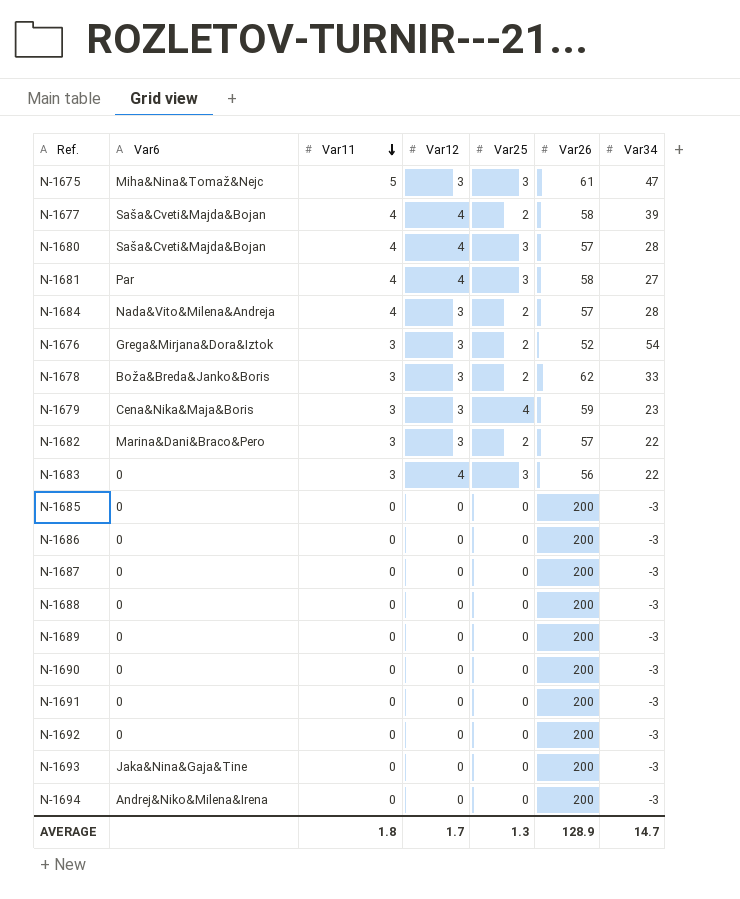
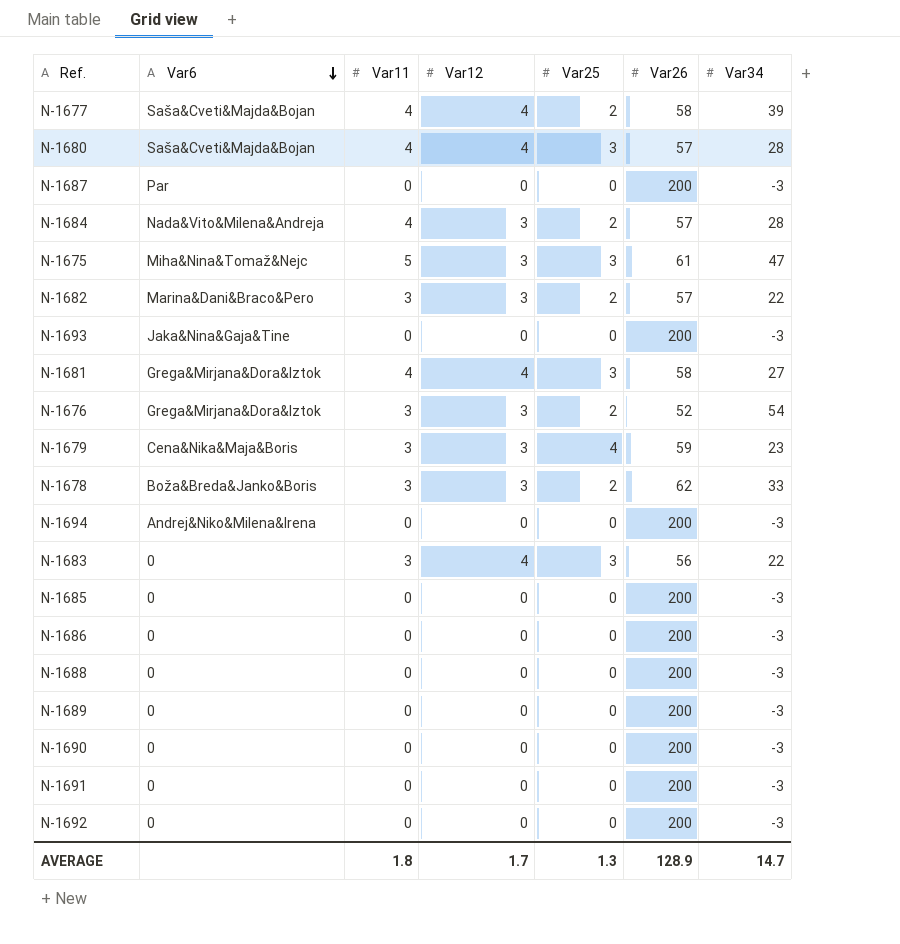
row order: Var11 descending -> Var6 descending
N-1687 | Var6: 0 -> Par
N-1681 | Var6: Par -> Grega&Mirjana&Dora&Iztok

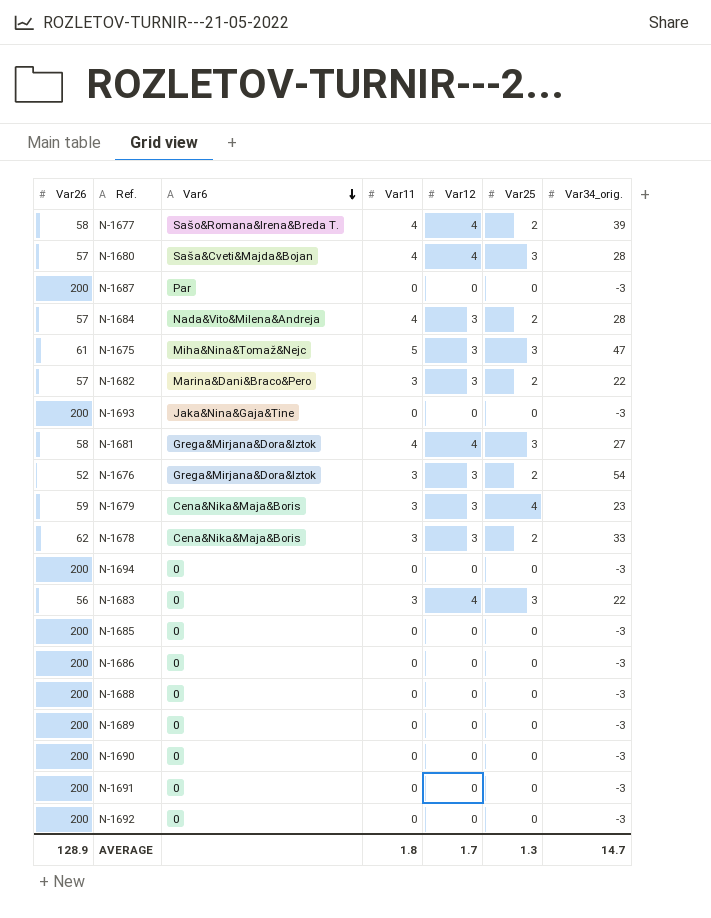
column Var26 | position: 6 -> 1
column name: Var34 -> Var34_orig.
N-1677 | Var6: Saša&Cveti&Majda&Bojan -> Sašo&Romana&Irena&Breda T.
N-1678 | Var6: Boža&Breda&Janko&Boris -> Cena&Nika&Maja&Boris
N-1694 | Var6: Andrej&Niko&Milena&Irena -> 0

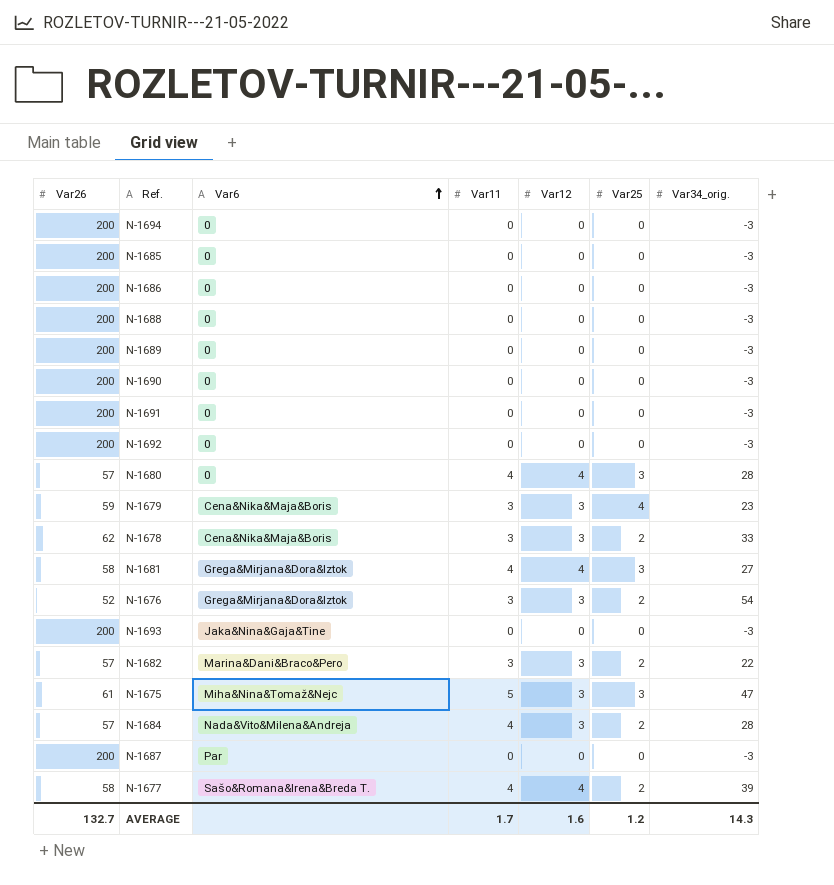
row order: Var6 descending -> Var6 ascending
row N-1683: 56 | 0 | 3 | 4 | 3 | 22 -> none
N-1680 | Var6: Saša&Cveti&Majda&Bojan -> 0
AVERAGE | Var26: 128.9 -> 132.7
AVERAGE | Var11: 1.8 -> 1.7
AVERAGE | Var12: 1.7 -> 1.6
AVERAGE | Var25: 1.3 -> 1.2
AVERAGE | Var34_orig.: 14.7 -> 14.3

